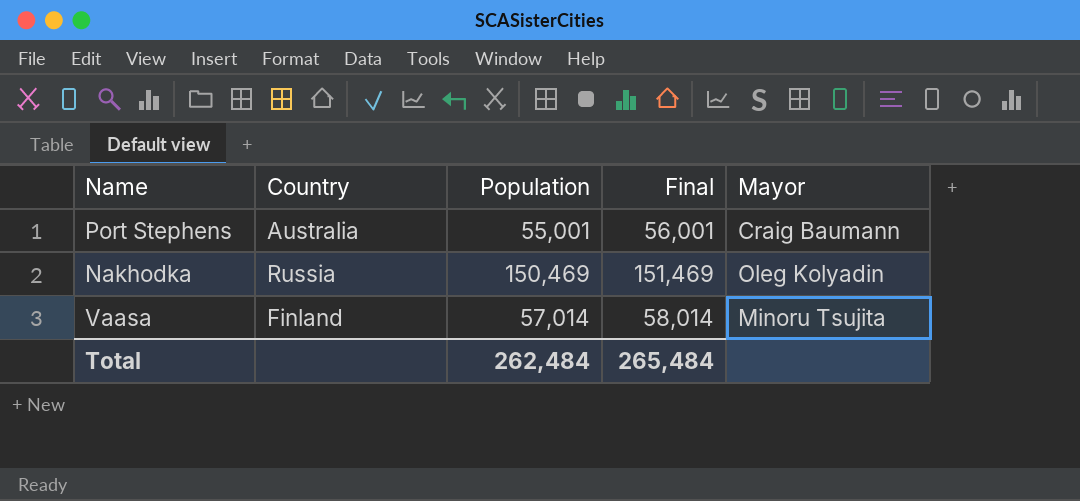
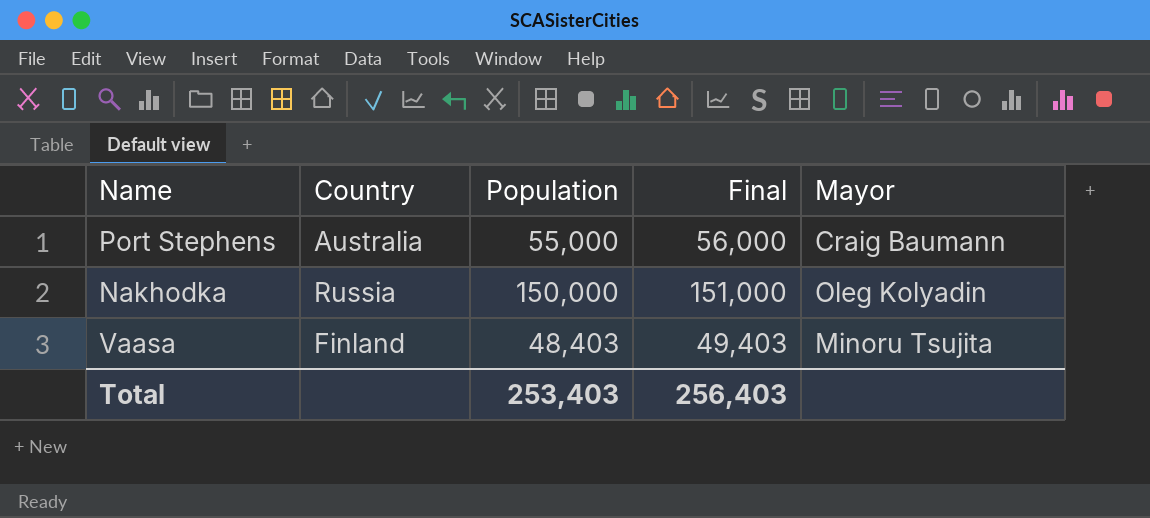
Port Stephens | Population: 55,001 -> 55,000
Port Stephens | Final: 56,001 -> 56,000
Nakhodka | Population: 150,469 -> 150,000
Nakhodka | Final: 151,469 -> 151,000
Vaasa | Population: 57,014 -> 48,403
Vaasa | Final: 58,014 -> 49,403
Total | Population: 262,484 -> 253,403
Total | Final: 265,484 -> 256,403

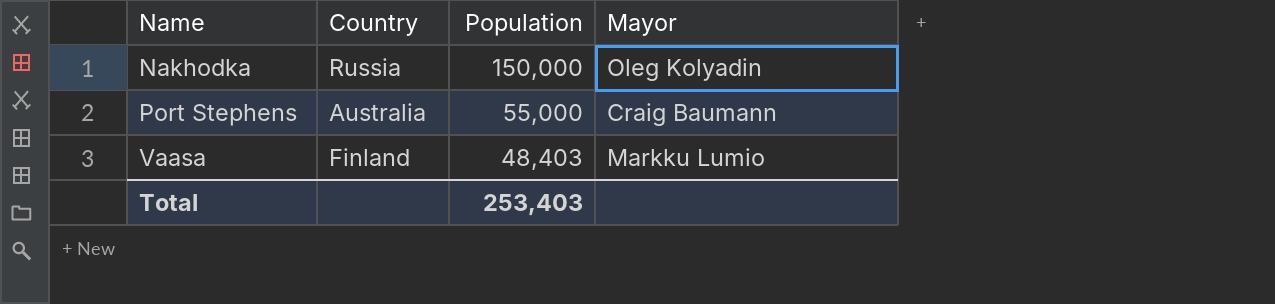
row order: none -> Name ascending
column Final | formula: [Population] + 1000 -> none
Vaasa | Mayor: Minoru Tsujita -> Markku Lumio

